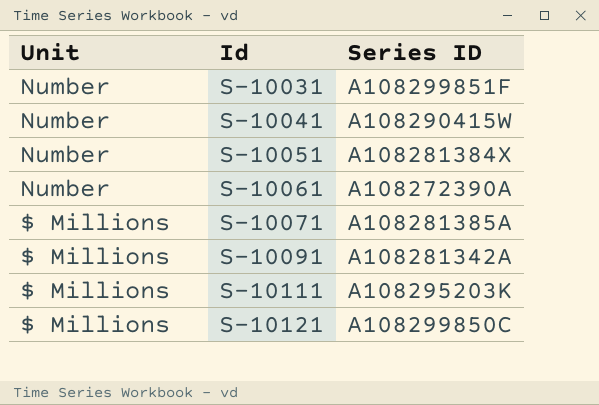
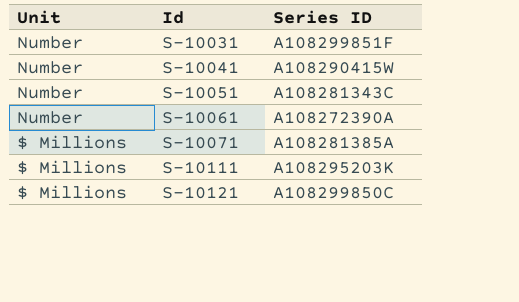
row S-10091: $ Millions | A108281342A -> none
S-10051 | Series ID: A108281384X -> A108281343C

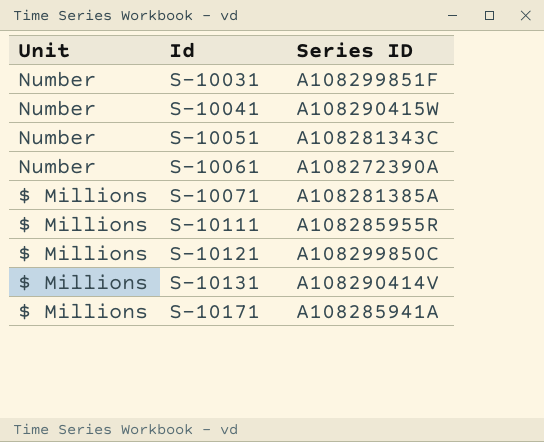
S-10111 | Series ID: A108295203K -> A108285955R
row S-10131: none -> $ Millions | A108290414V
row S-10171: none -> $ Millions | A108285941A

